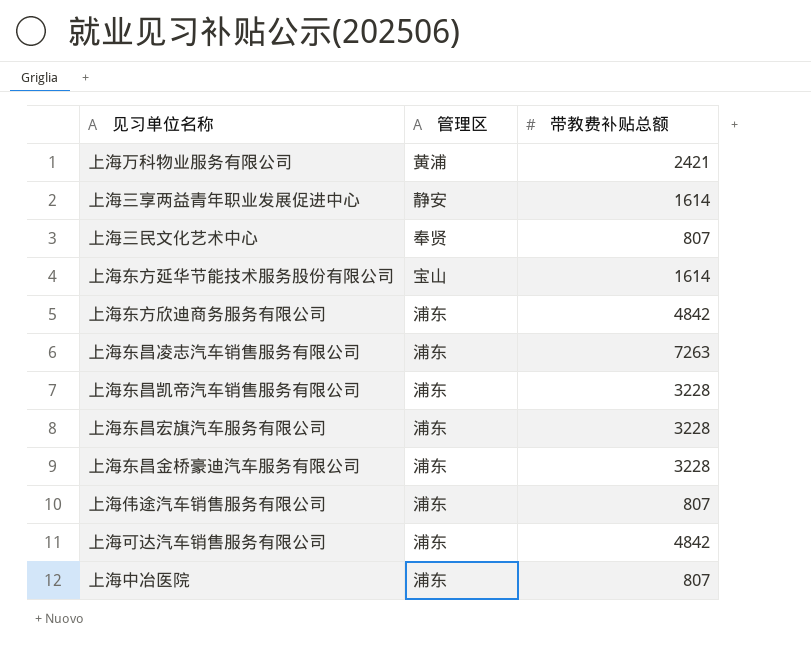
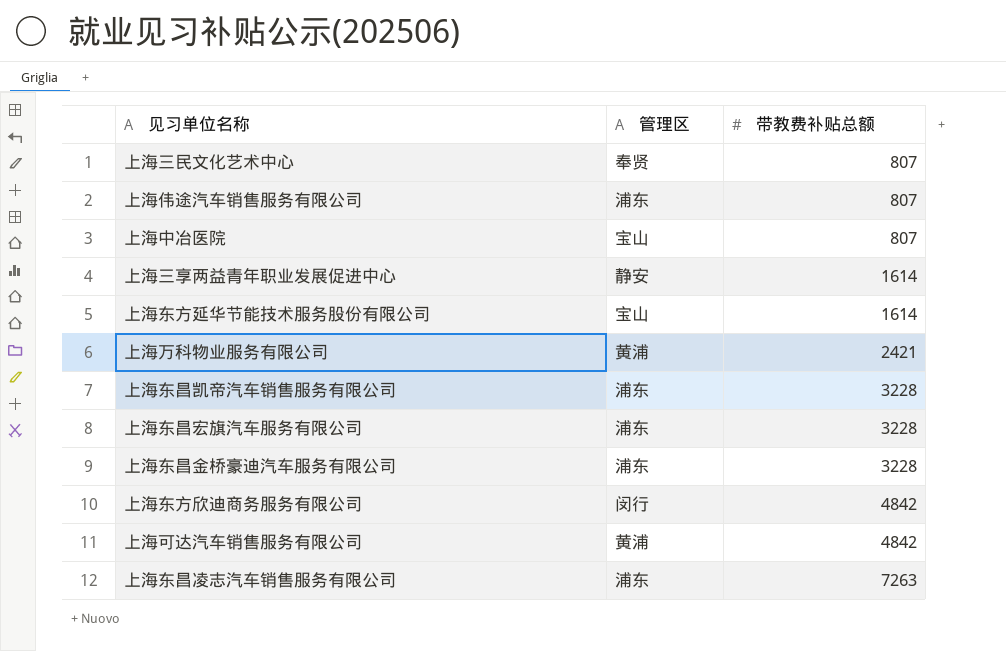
row order: none -> 带教费补贴总额 ascending
上海中冶医院 | 管理区: 浦东 -> 宝山
上海东方欣迪商务服务有限公司 | 管理区: 浦东 -> 闵行
上海可达汽车销售服务有限公司 | 管理区: 浦东 -> 黄浦

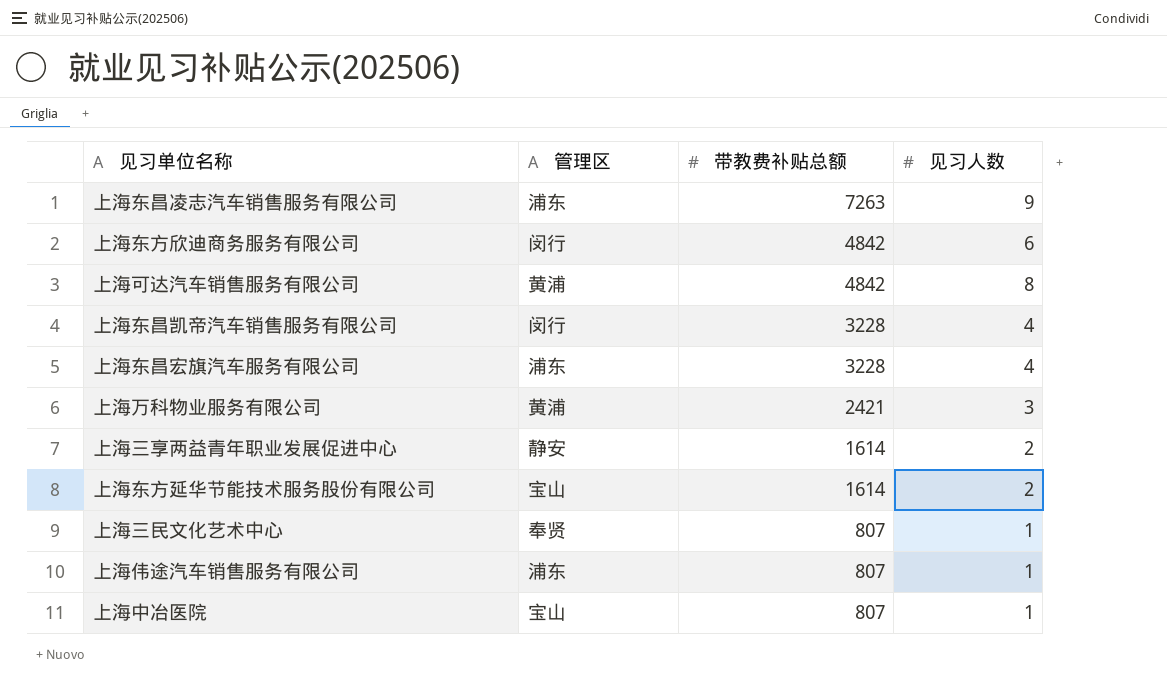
row order: 带教费补贴总额 ascending -> 带教费补贴总额 descending
column 见习人数 | position: none -> 4
row 上海东昌金桥豪迪汽车服务有限公司: 浦东 | 3228 -> none
上海东昌凯帝汽车销售服务有限公司 | 管理区: 浦东 -> 闵行

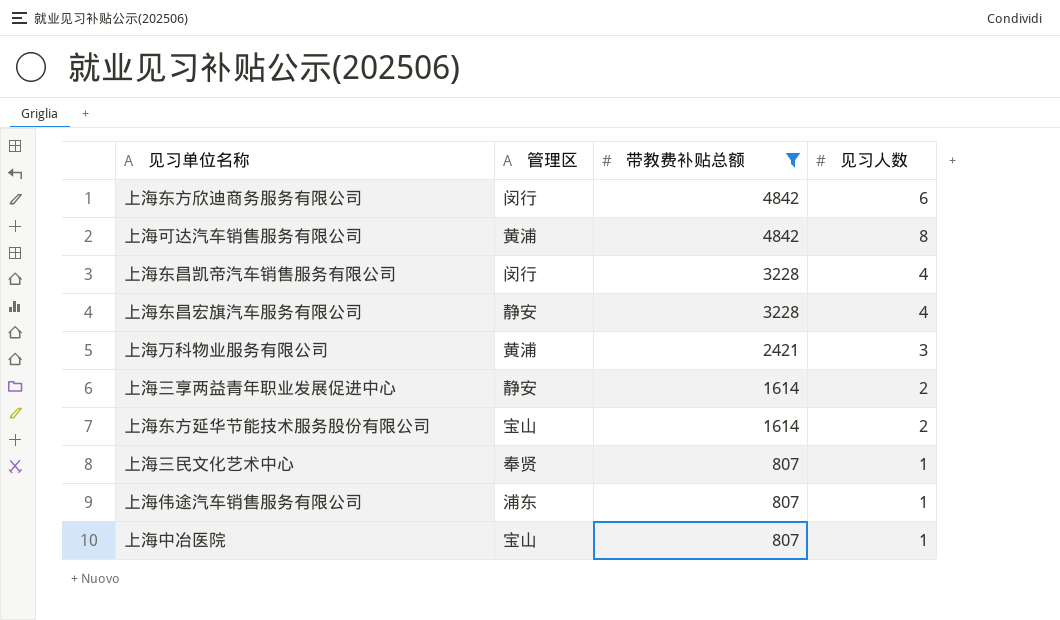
filter: none -> 带教费补贴总额 != 7263
上海东昌宏旗汽车服务有限公司 | 管理区: 浦东 -> 静安

